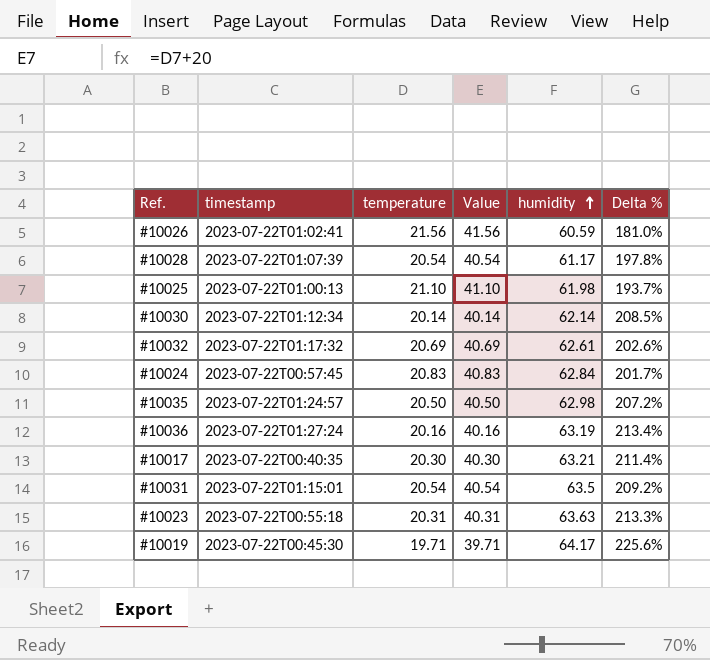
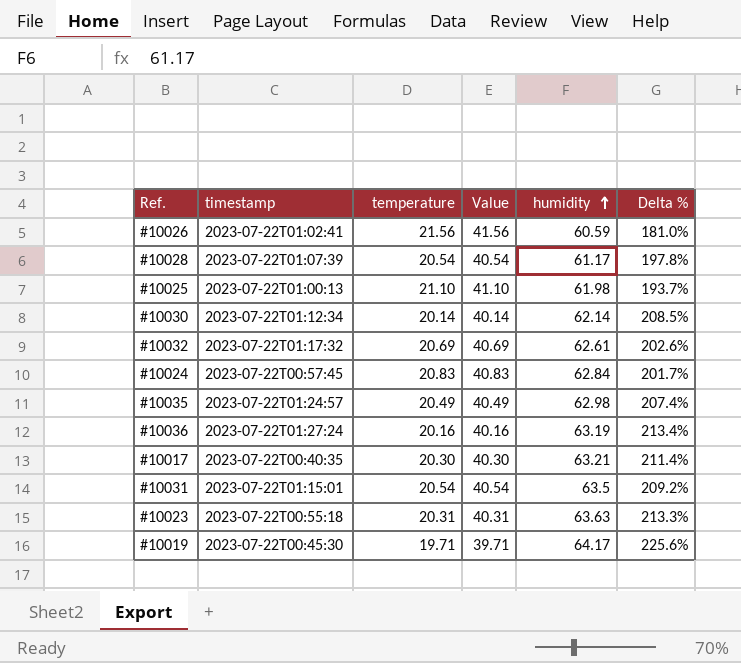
#10035 | temperature: 20.50 -> 20.49
#10035 | Value: 40.50 -> 40.49
#10035 | Delta %: 207.2% -> 207.4%

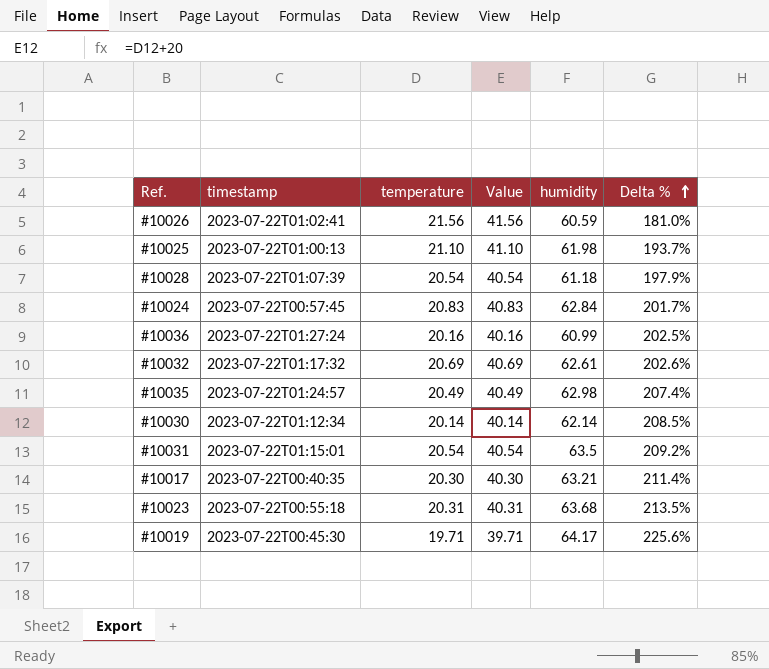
row order: humidity ascending -> Delta % ascending
#10028 | humidity: 61.17 -> 61.18
#10028 | Delta %: 197.8% -> 197.9%
#10036 | humidity: 63.19 -> 60.99
#10036 | Delta %: 213.4% -> 202.5%
#10023 | humidity: 63.63 -> 63.68
#10023 | Delta %: 213.3% -> 213.5%

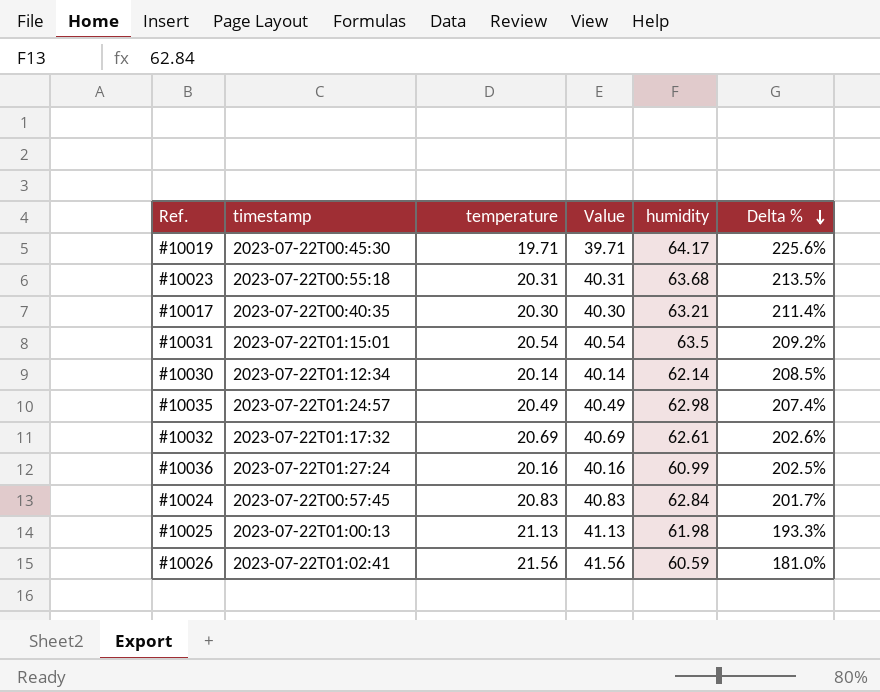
row order: Delta % ascending -> Delta % descending
row #10028: 2023-07-22T01:07:39 | 20.54 | 40.54 | 61.18 | 197.9% -> none
#10025 | temperature: 21.10 -> 21.13
#10025 | Value: 41.10 -> 41.13
#10025 | Delta %: 193.7% -> 193.3%

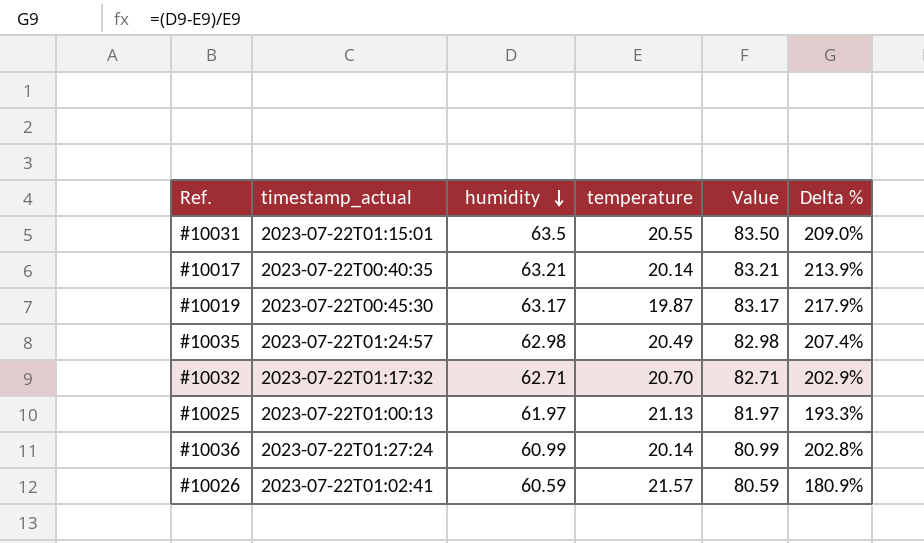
row order: Delta % descending -> humidity descending
column name: timestamp -> timestamp_actual
column humidity | position: 5 -> 3
column Value | formula: [temperature] + 20 -> [humidity] + 20
row #10023: 2023-07-22T00:55:18 | 20.31 | 40.31 | 63.68 | 213.5% -> none
row #10030: 2023-07-22T01:12:34 | 20.14 | 40.14 | 62.14 | 208.5% -> none
row #10024: 2023-07-22T00:57:45 | 20.83 | 40.83 | 62.84 | 201.7% -> none
#10031 | temperature: 20.54 -> 20.55
#10031 | Delta %: 209.2% -> 209.0%
#10017 | temperature: 20.30 -> 20.14
#10017 | Delta %: 211.4% -> 213.9%
#10019 | humidity: 64.17 -> 63.17
#10019 | temperature: 19.71 -> 19.87
#10019 | Delta %: 225.6% -> 217.9%
#10032 | humidity: 62.61 -> 62.71
#10032 | temperature: 20.69 -> 20.70
#10032 | Delta %: 202.6% -> 202.9%
#10025 | humidity: 61.98 -> 61.97
#10036 | temperature: 20.16 -> 20.14
#10036 | Delta %: 202.5% -> 202.8%
#10026 | temperature: 21.56 -> 21.57
#10026 | Delta %: 181.0% -> 180.9%

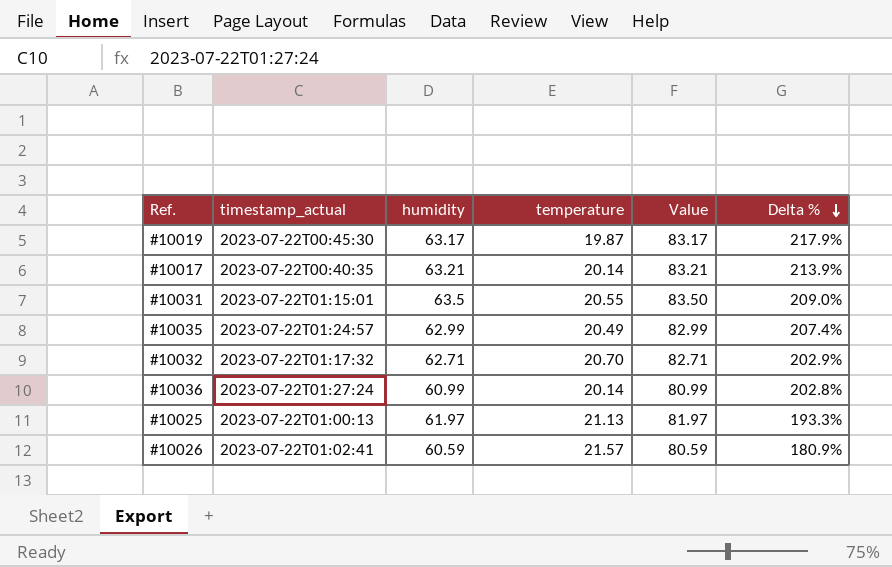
row order: humidity descending -> Delta % descending
#10035 | humidity: 62.98 -> 62.99
#10035 | Value: 82.98 -> 82.99

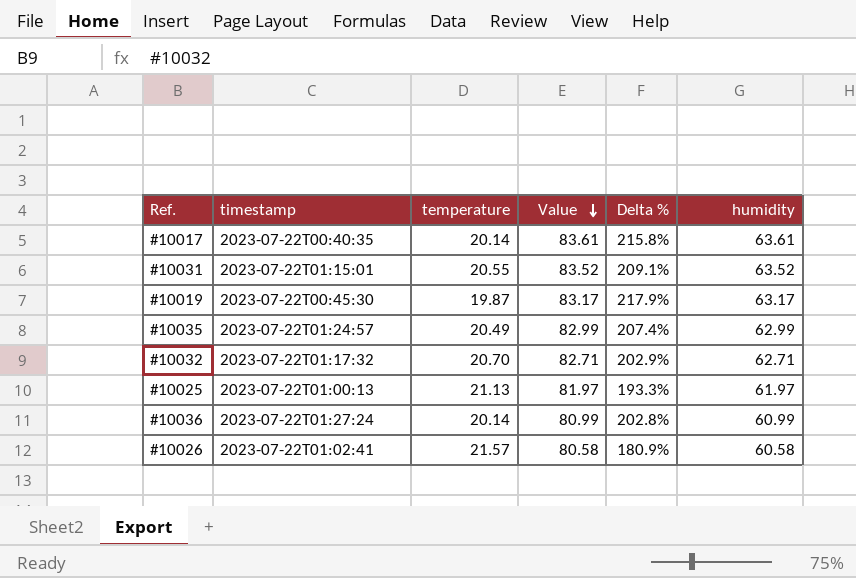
row order: Delta % descending -> Value descending
column name: timestamp_actual -> timestamp
column humidity | position: 3 -> 6
#10017 | Value: 83.21 -> 83.61
#10017 | Delta %: 213.9% -> 215.8%
#10017 | humidity: 63.21 -> 63.61
#10031 | Value: 83.50 -> 83.52
#10031 | Delta %: 209.0% -> 209.1%
#10031 | humidity: 63.5 -> 63.52
#10026 | Value: 80.59 -> 80.58
#10026 | humidity: 60.59 -> 60.58

